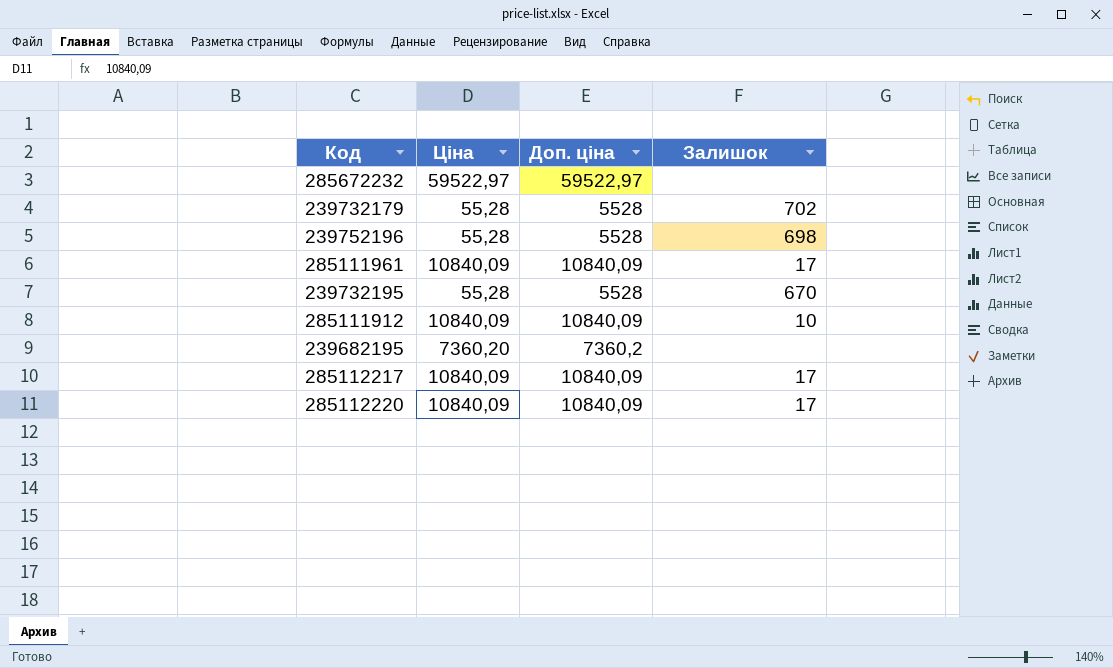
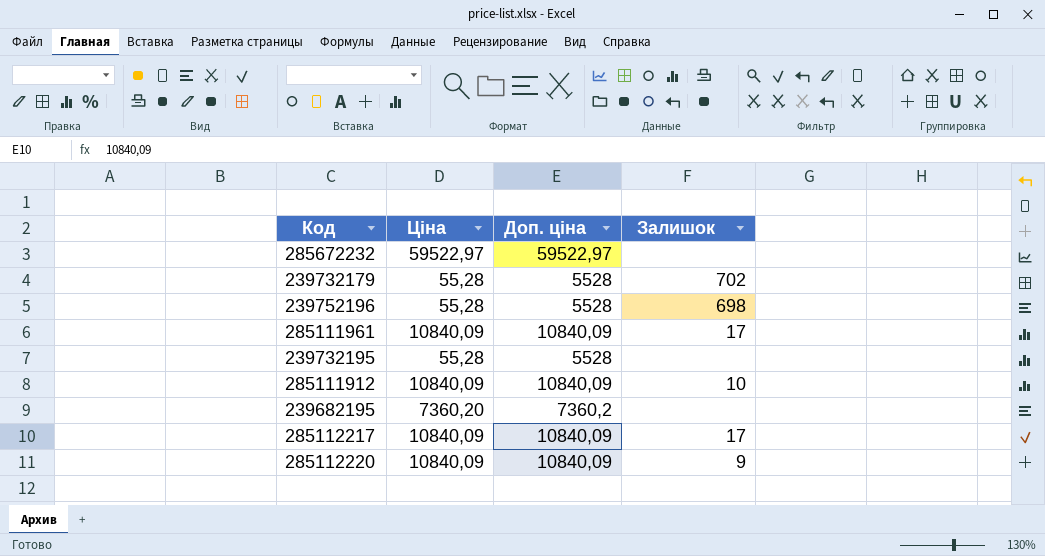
239732195 | Залишок: 670 -> none
285112220 | Залишок: 17 -> 9

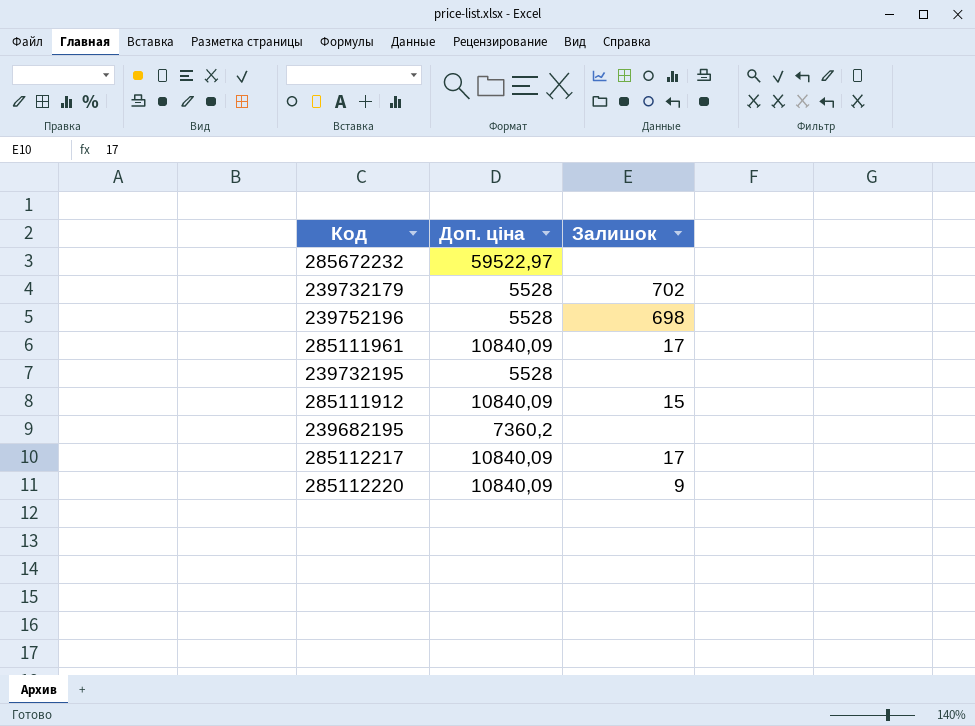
column Ціна | position: 2 -> none
285111912 | Залишок: 10 -> 15

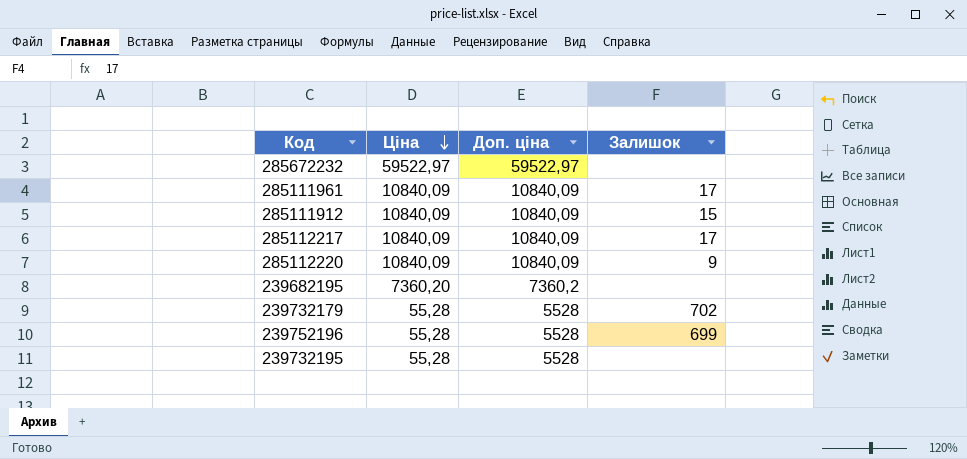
row order: none -> Ціна descending
column Ціна | position: none -> 2
239752196 | Залишок: 698 -> 699

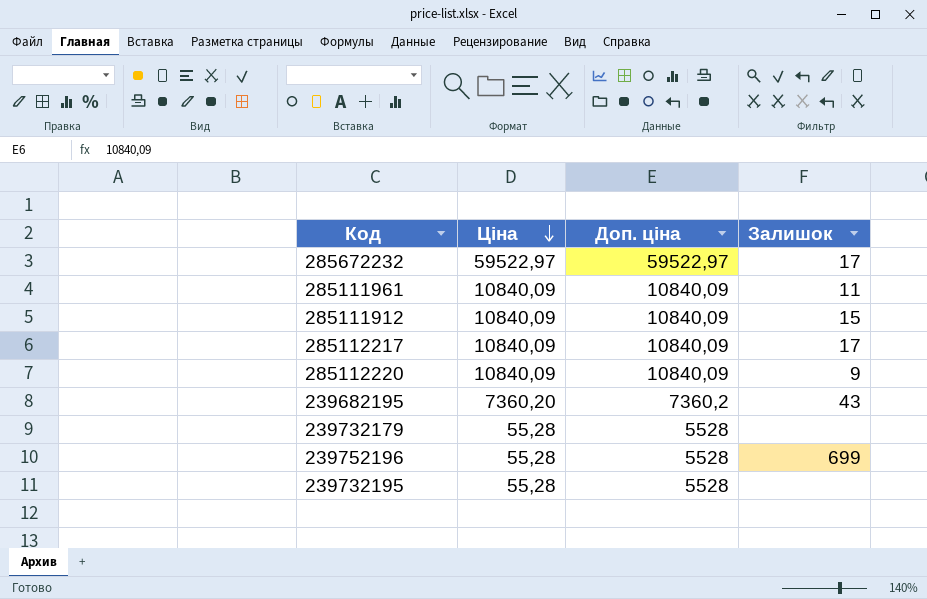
285672232 | Залишок: none -> 17
285111961 | Залишок: 17 -> 11
239682195 | Залишок: none -> 43
239732179 | Залишок: 702 -> none

